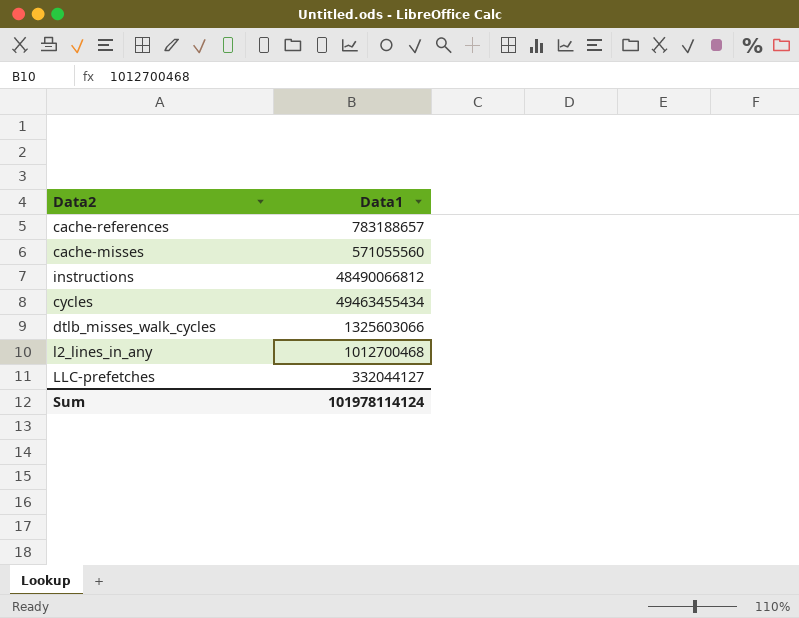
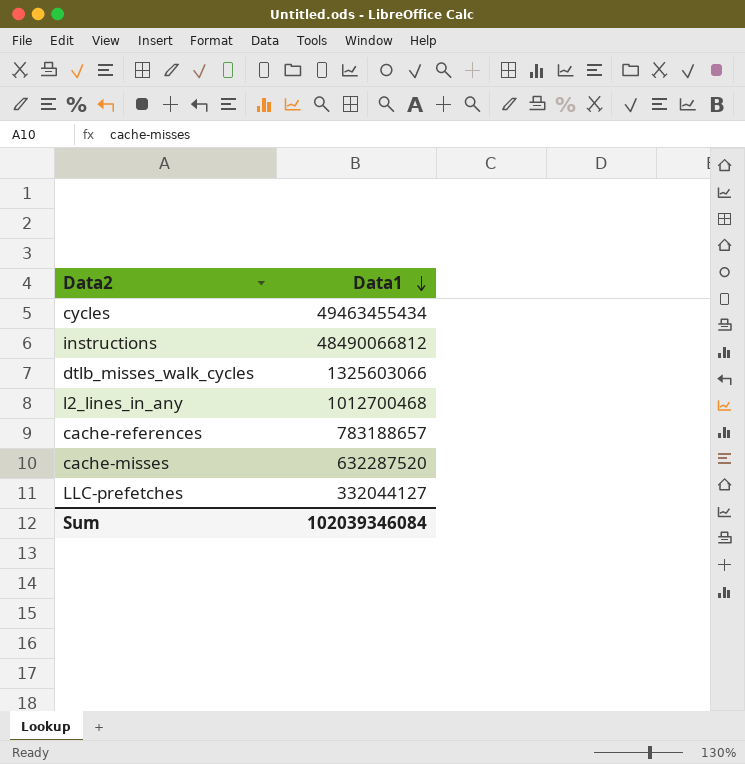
row order: none -> Data1 descending
cache-misses | Data1: 571055560 -> 632287520
Sum | Data1: 101978114124 -> 102039346084

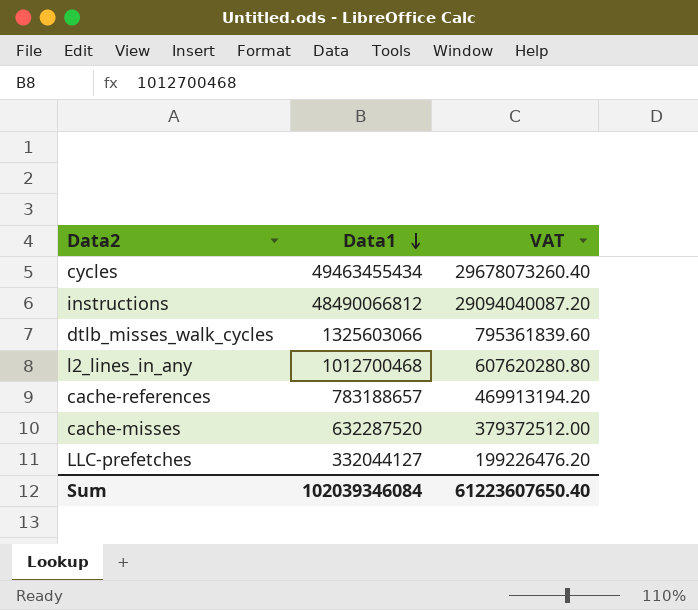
column VAT | formula: none -> [Data1] * 0.6

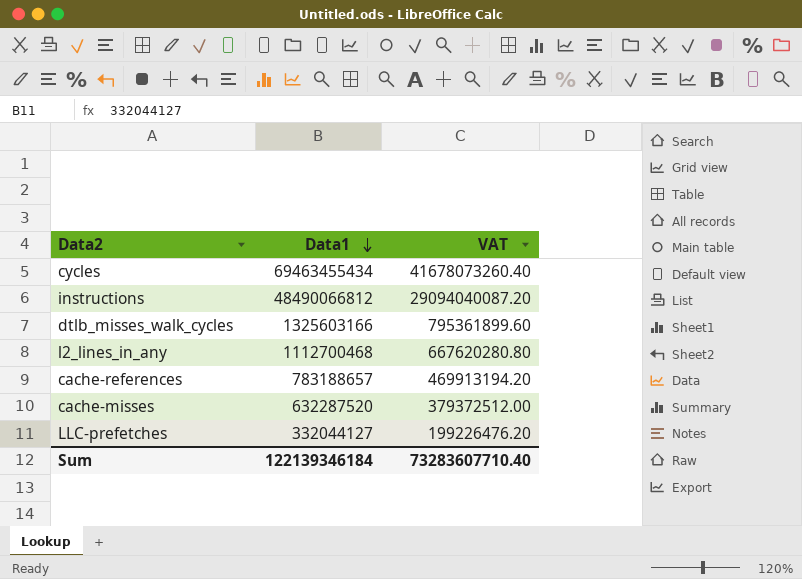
cycles | Data1: 49463455434 -> 69463455434
cycles | VAT: 29678073260.40 -> 41678073260.40
dtlb_misses_walk_cycles | Data1: 1325603066 -> 1325603166
dtlb_misses_walk_cycles | VAT: 795361839.60 -> 795361899.60
l2_lines_in_any | Data1: 1012700468 -> 1112700468
l2_lines_in_any | VAT: 607620280.80 -> 667620280.80
Sum | Data1: 102039346084 -> 122139346184
Sum | VAT: 61223607650.40 -> 73283607710.40

